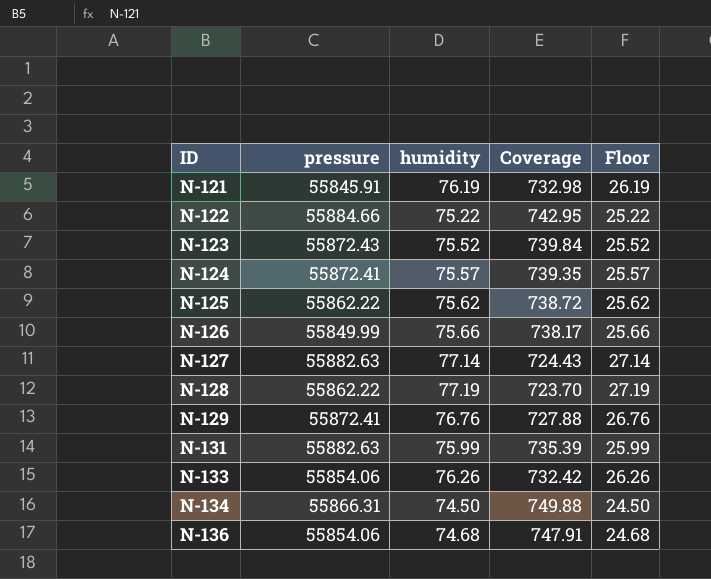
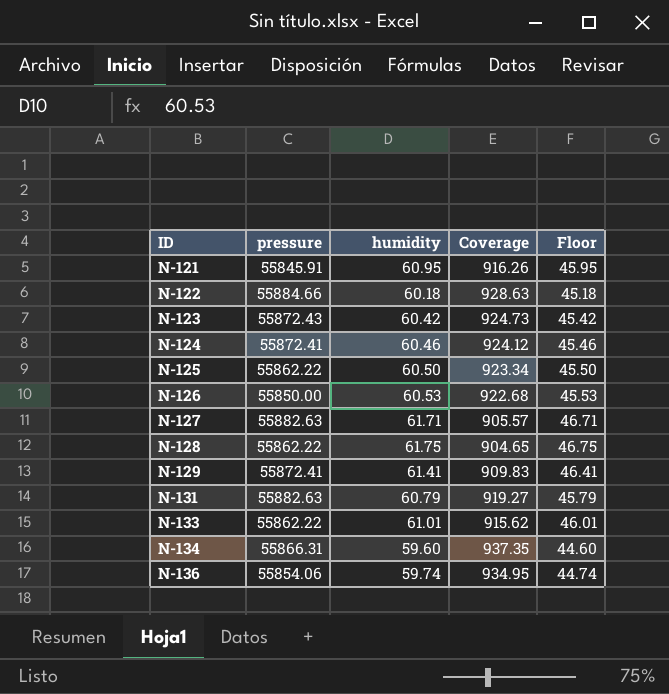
column Floor | formula: [humidity] - 50 -> [humidity] - 15
N-121 | humidity: 76.19 -> 60.95
N-121 | Coverage: 732.98 -> 916.26
N-122 | humidity: 75.22 -> 60.18
N-122 | Coverage: 742.95 -> 928.63
N-123 | humidity: 75.52 -> 60.42
N-123 | Coverage: 739.84 -> 924.73
N-124 | humidity: 75.57 -> 60.46
N-124 | Coverage: 739.35 -> 924.12
N-125 | humidity: 75.62 -> 60.50
N-125 | Coverage: 738.72 -> 923.34
N-126 | pressure: 55849.99 -> 55850.00
N-126 | humidity: 75.66 -> 60.53
N-126 | Coverage: 738.17 -> 922.68
N-127 | humidity: 77.14 -> 61.71
N-127 | Coverage: 724.43 -> 905.57
N-128 | humidity: 77.19 -> 61.75
N-128 | Coverage: 723.70 -> 904.65
N-129 | humidity: 76.76 -> 61.41
N-129 | Coverage: 727.88 -> 909.83
N-131 | humidity: 75.99 -> 60.79
N-131 | Coverage: 735.39 -> 919.27
N-133 | pressure: 55854.06 -> 55862.22
N-133 | humidity: 76.26 -> 61.01
N-133 | Coverage: 732.42 -> 915.62
N-134 | humidity: 74.50 -> 59.60
N-134 | Coverage: 749.88 -> 937.35
N-136 | humidity: 74.68 -> 59.74
N-136 | Coverage: 747.91 -> 934.95

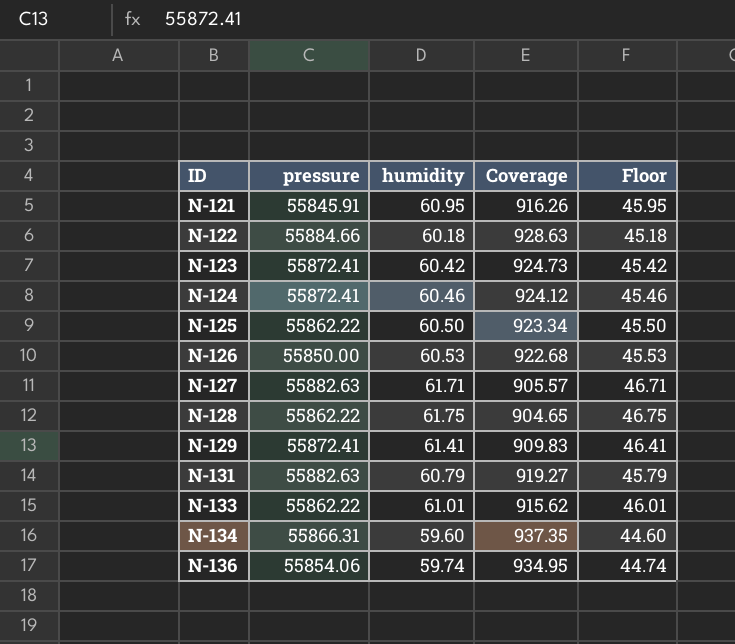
N-123 | pressure: 55872.43 -> 55872.41

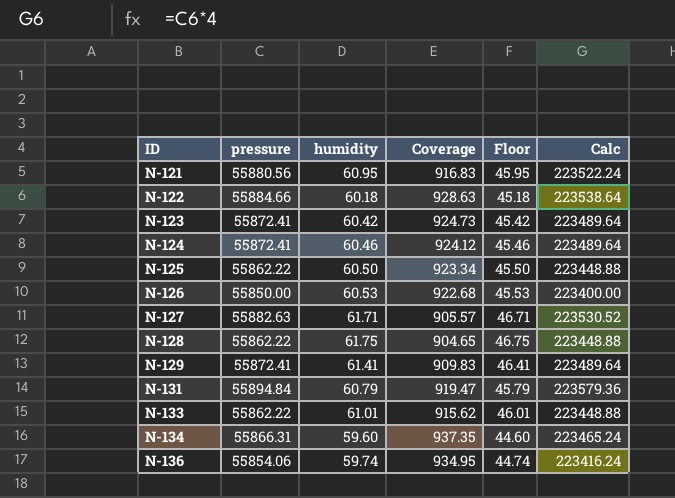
column Calc | formula: none -> [pressure] * 4
N-121 | pressure: 55845.91 -> 55880.56
N-121 | Coverage: 916.26 -> 916.83
N-131 | pressure: 55882.63 -> 55894.84
N-131 | Coverage: 919.27 -> 919.47

